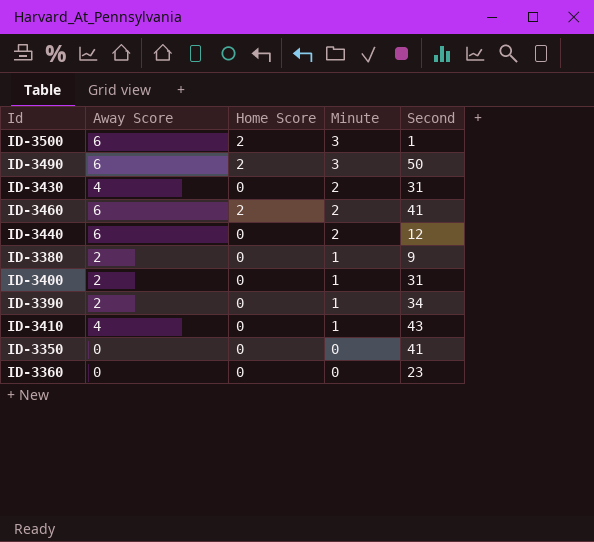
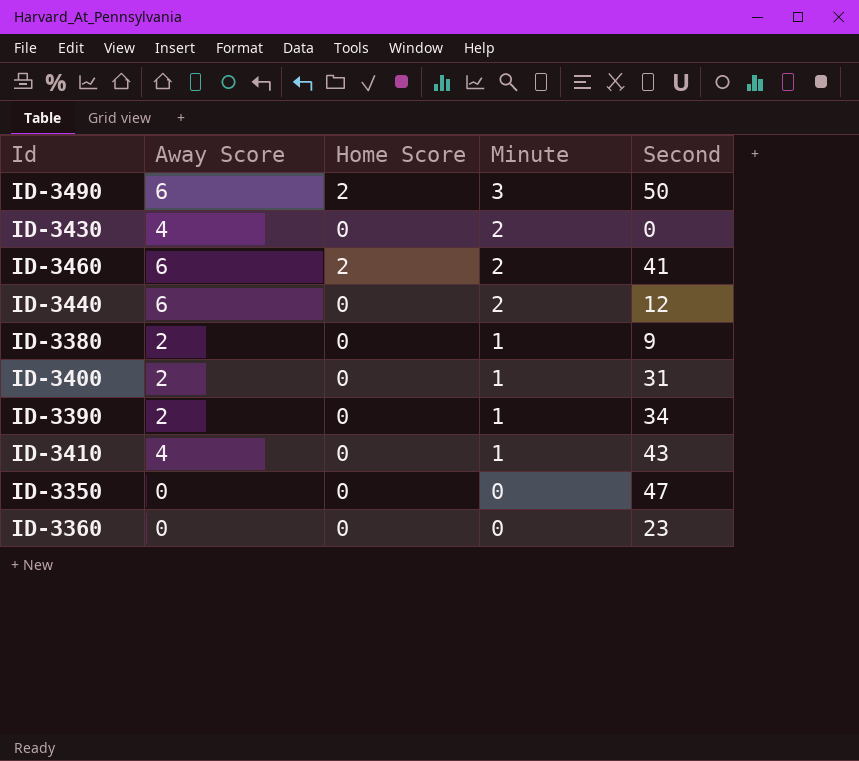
row ID-3500: 6 | 2 | 3 | 1 -> none
ID-3430 | Second: 31 -> 0
ID-3350 | Second: 41 -> 47

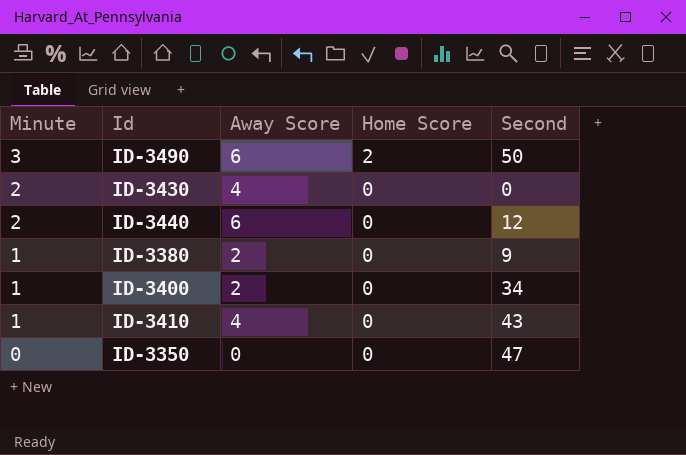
column Minute | position: 4 -> 1
row ID-3460: 6 | 2 | 2 | 41 -> none
row ID-3390: 2 | 0 | 1 | 34 -> none
row ID-3360: 0 | 0 | 0 | 23 -> none
ID-3400 | Second: 31 -> 34

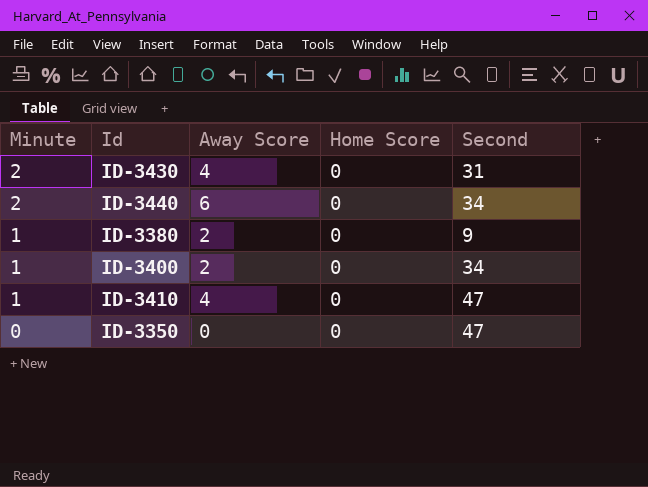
row ID-3490: 3 | 6 | 2 | 50 -> none
ID-3430 | Second: 0 -> 31
ID-3440 | Second: 12 -> 34
ID-3410 | Second: 43 -> 47

